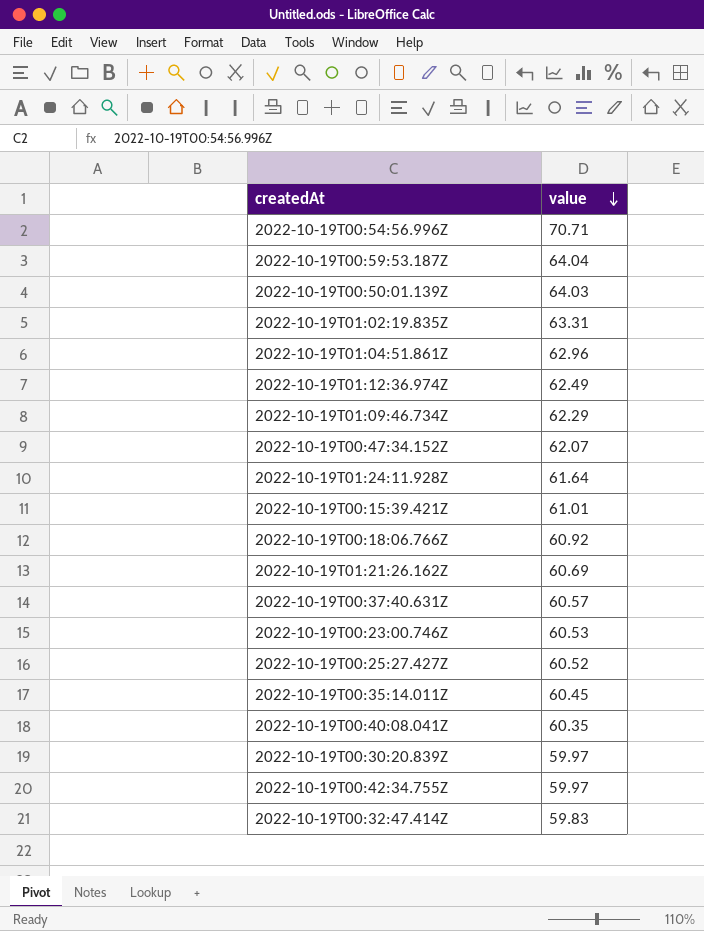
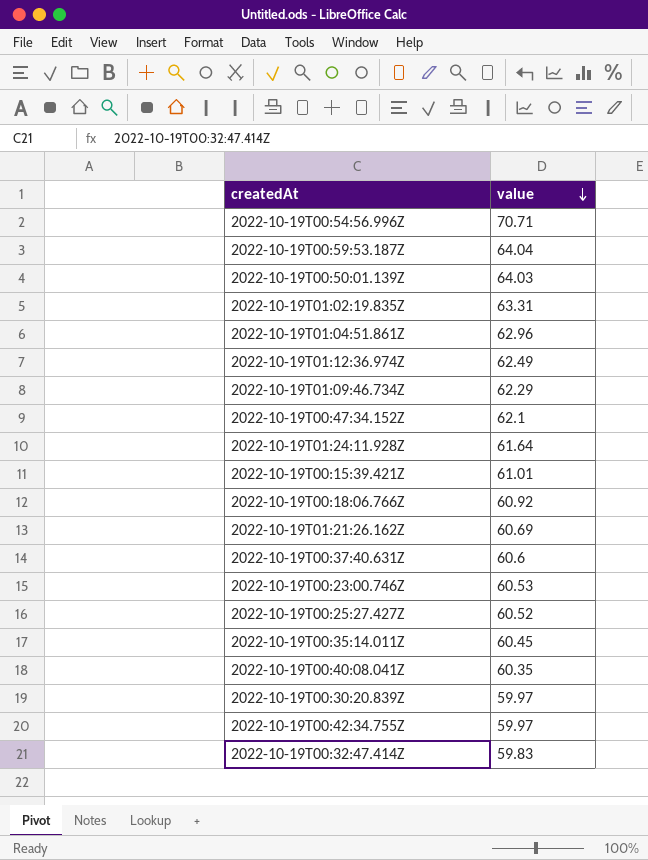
2022-10-19T00:47:34.152Z | value: 62.07 -> 62.1
2022-10-19T00:37:40.631Z | value: 60.57 -> 60.6

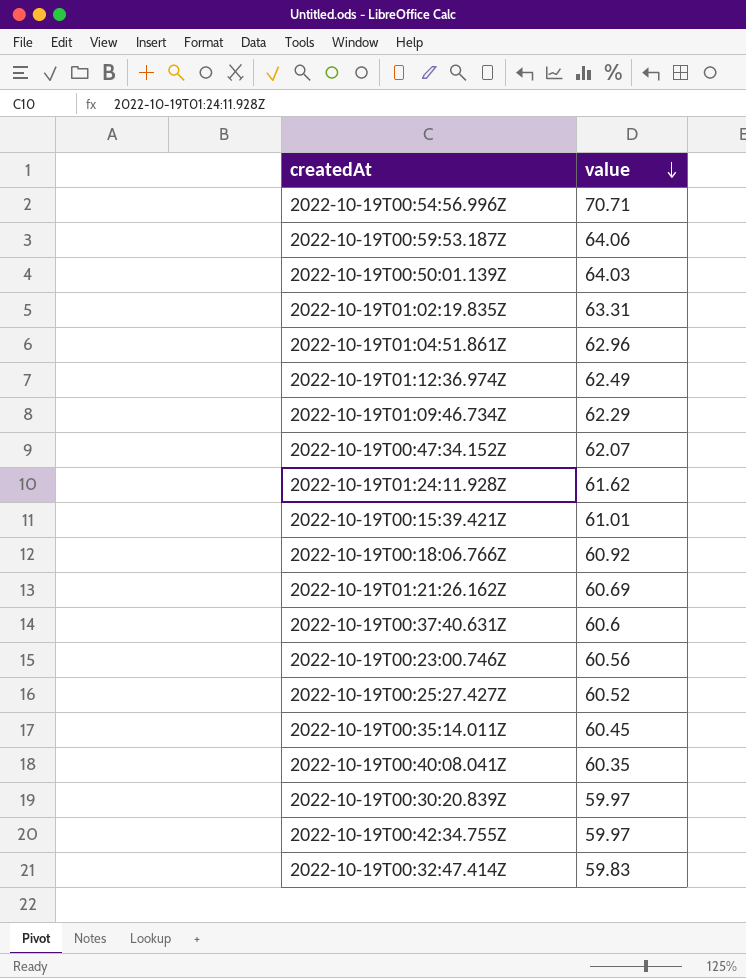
2022-10-19T00:59:53.187Z | value: 64.04 -> 64.06
2022-10-19T00:47:34.152Z | value: 62.1 -> 62.07
2022-10-19T01:24:11.928Z | value: 61.64 -> 61.62
2022-10-19T00:23:00.746Z | value: 60.53 -> 60.56

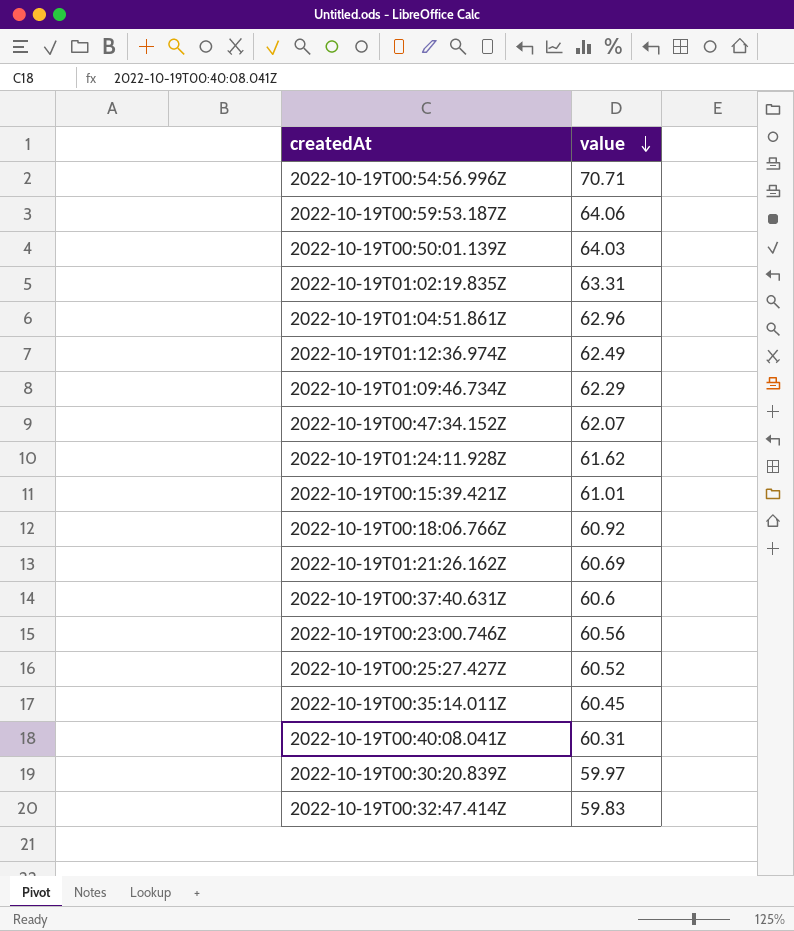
row 2022-10-19T00:42:34.755Z: 59.97 -> none
2022-10-19T00:40:08.041Z | value: 60.35 -> 60.31

